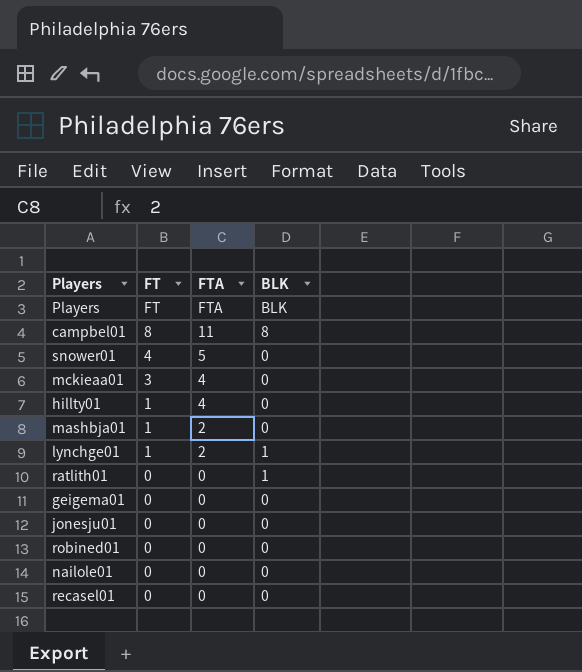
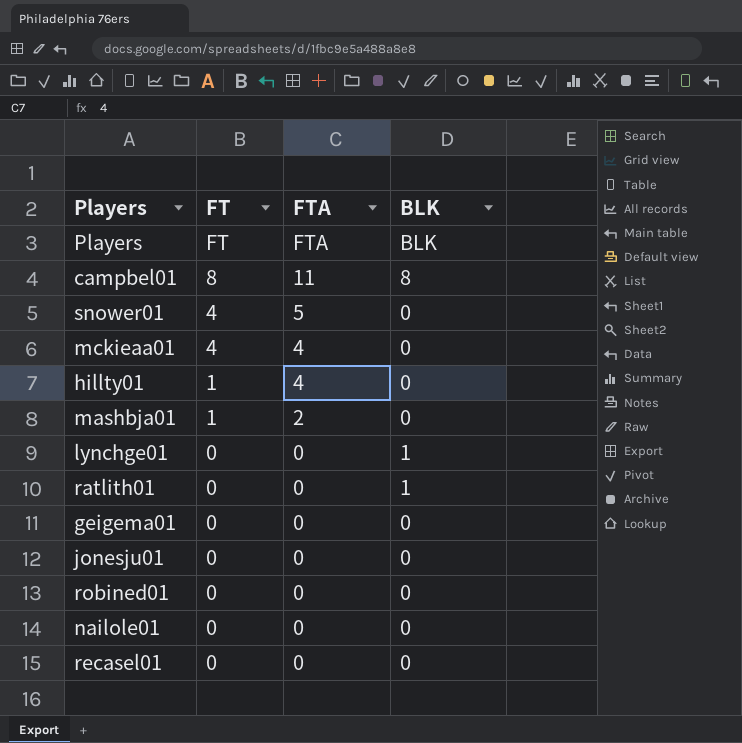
mckieaa01 | FT: 3 -> 4
lynchge01 | FT: 1 -> 0
lynchge01 | FTA: 2 -> 0

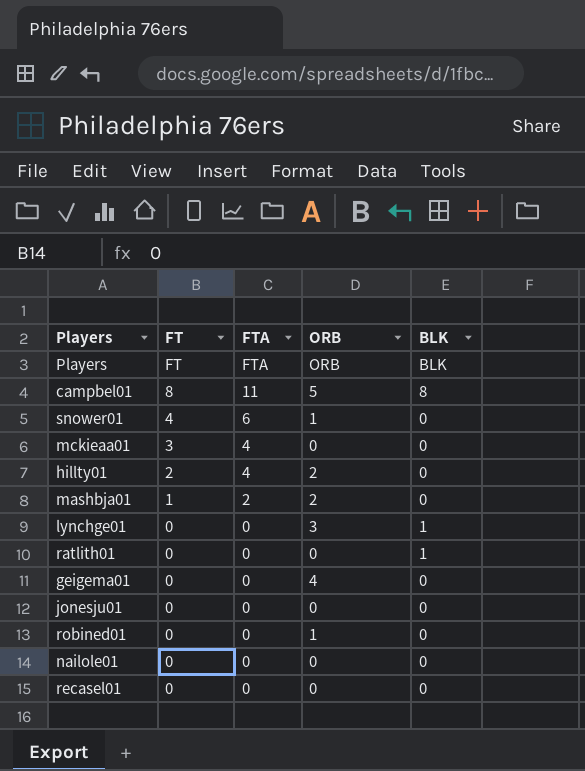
column ORB | position: none -> 4
snower01 | FTA: 5 -> 6
mckieaa01 | FT: 4 -> 3
hillty01 | FT: 1 -> 2

